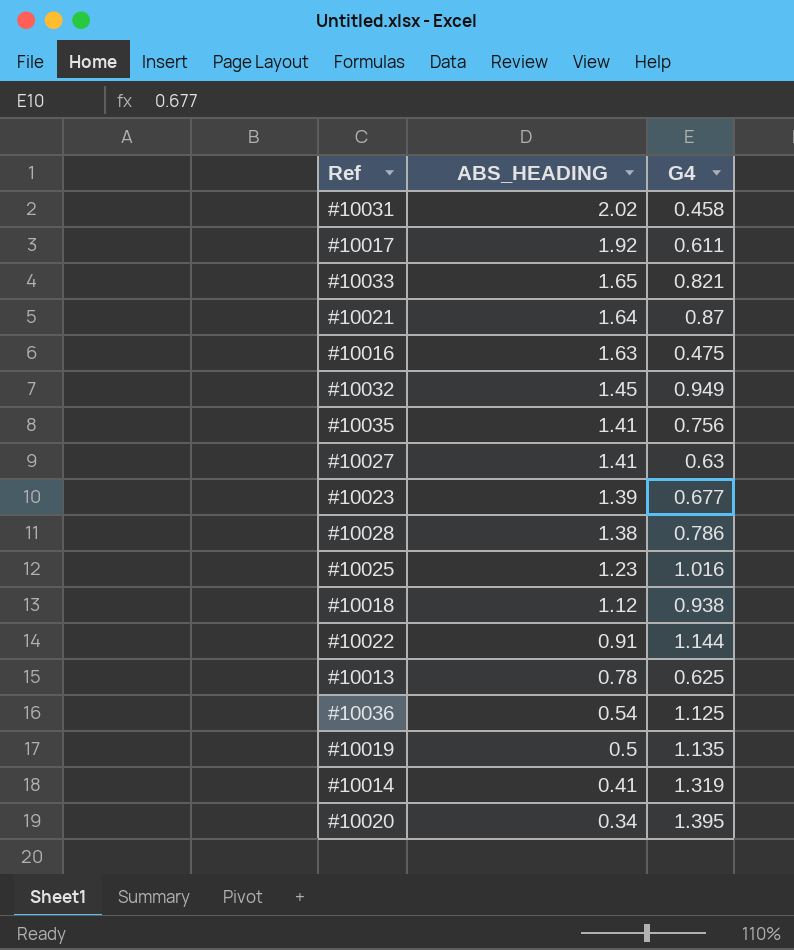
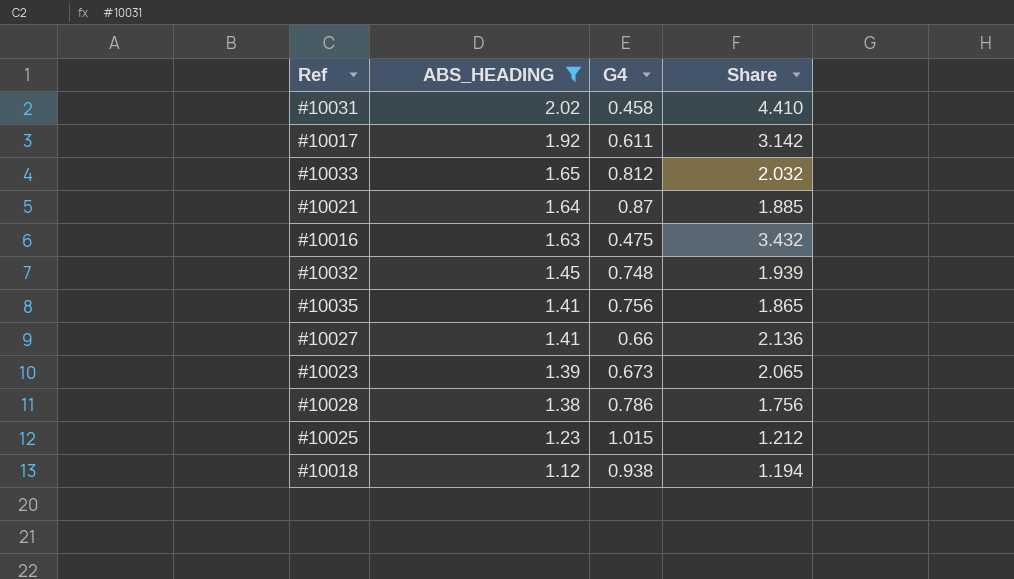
filter: none -> ABS_HEADING >= 1.12
column Share | formula: none -> [ABS_HEADING] / [G4]
#10033 | G4: 0.821 -> 0.812
#10032 | G4: 0.949 -> 0.748
#10027 | G4: 0.63 -> 0.66
#10023 | G4: 0.677 -> 0.673
#10025 | G4: 1.016 -> 1.015

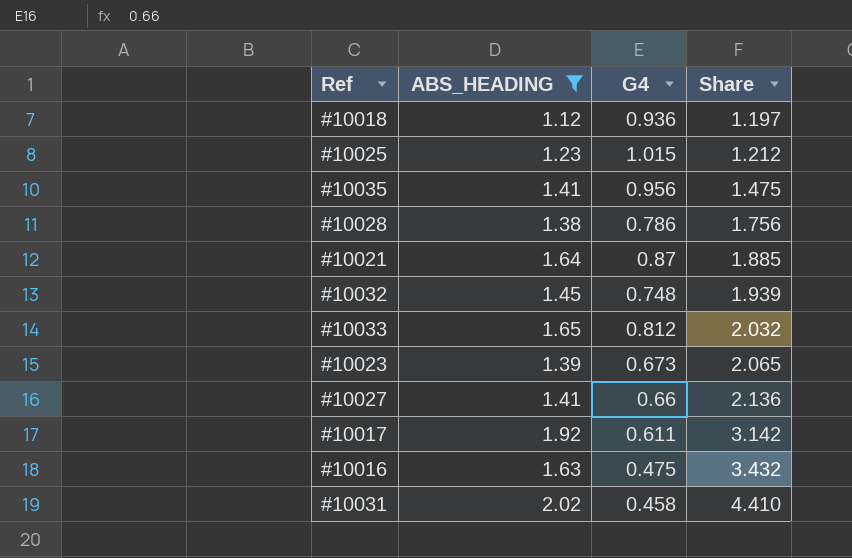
row order: ABS_HEADING descending -> Share ascending
#10018 | G4: 0.938 -> 0.936
#10018 | Share: 1.194 -> 1.197
#10035 | G4: 0.756 -> 0.956
#10035 | Share: 1.865 -> 1.475

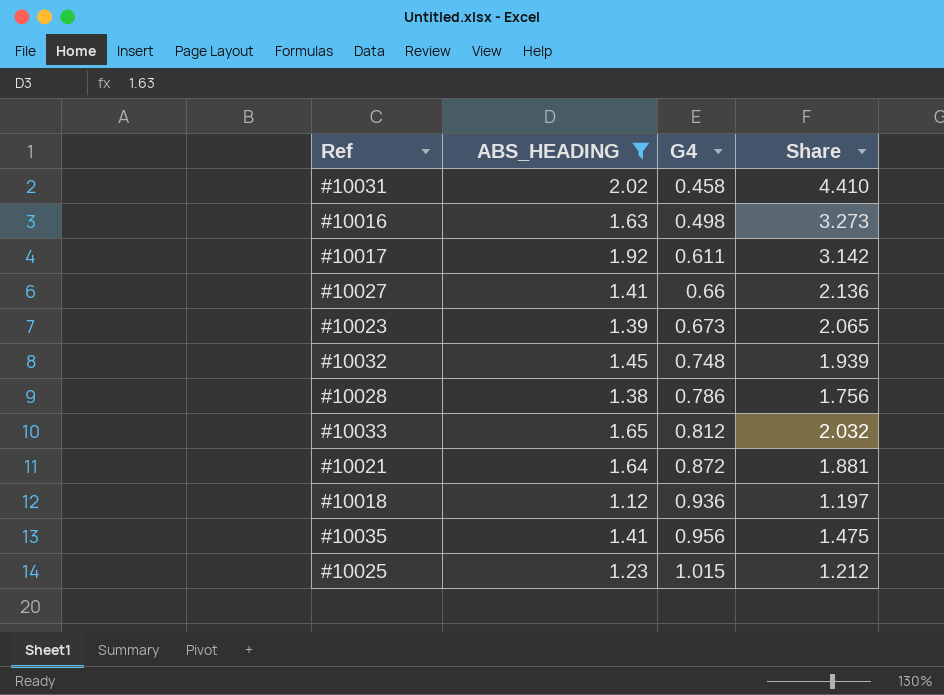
row order: Share ascending -> G4 ascending
#10016 | G4: 0.475 -> 0.498
#10016 | Share: 3.432 -> 3.273
#10021 | G4: 0.87 -> 0.872
#10021 | Share: 1.885 -> 1.881

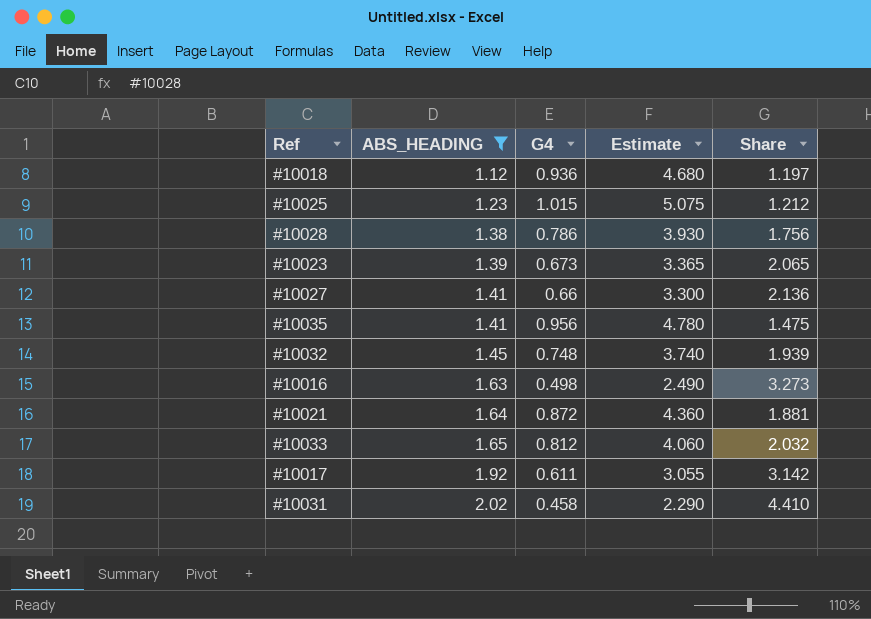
row order: G4 ascending -> ABS_HEADING ascending
column Estimate | formula: none -> [G4] * 5

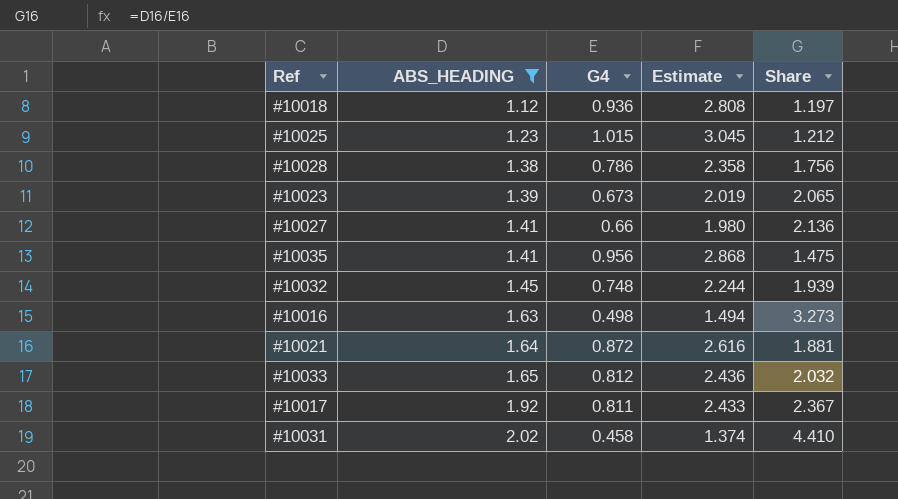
column Estimate | formula: [G4] * 5 -> [G4] * 3
#10017 | G4: 0.611 -> 0.811
#10017 | Share: 3.142 -> 2.367

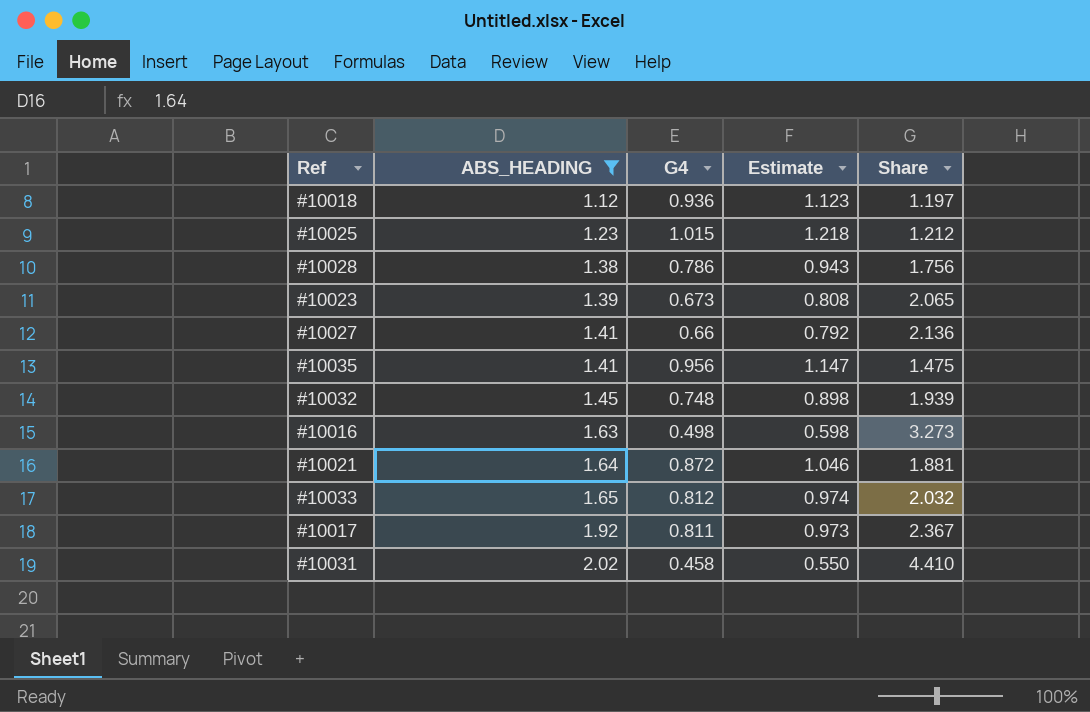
column Estimate | formula: [G4] * 3 -> [G4] * 1.2

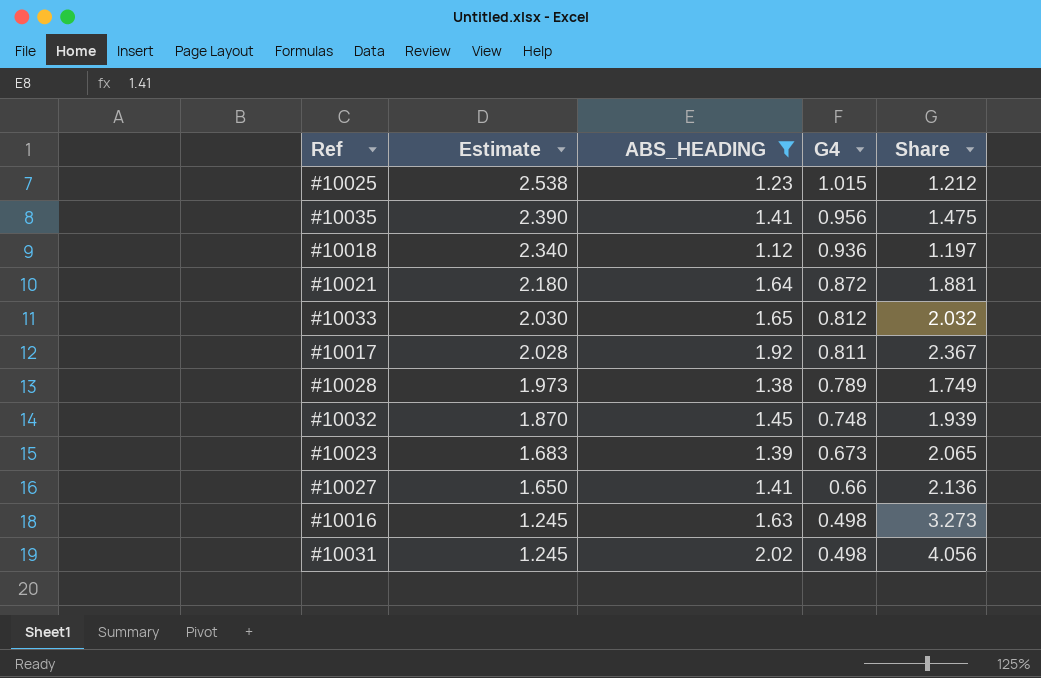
row order: ABS_HEADING ascending -> Estimate descending
column Estimate | formula: [G4] * 1.2 -> [G4] * 2.5
column Estimate | position: 4 -> 2
#10028 | G4: 0.786 -> 0.789
#10028 | Share: 1.756 -> 1.749
#10031 | G4: 0.458 -> 0.498
#10031 | Share: 4.410 -> 4.056

